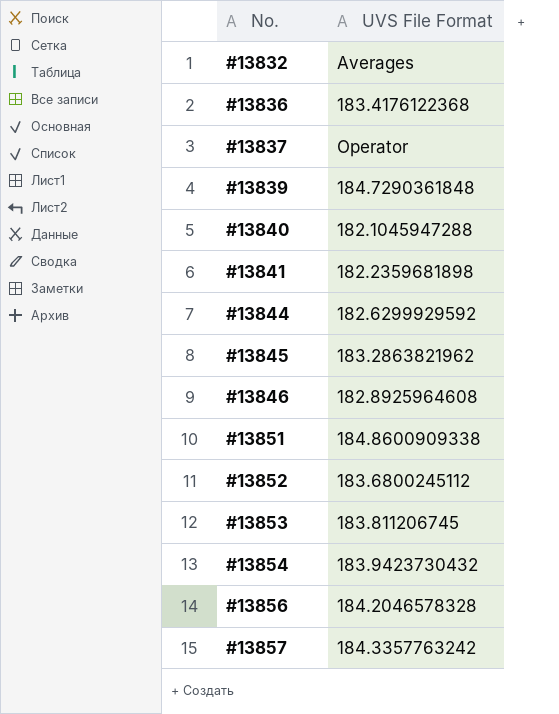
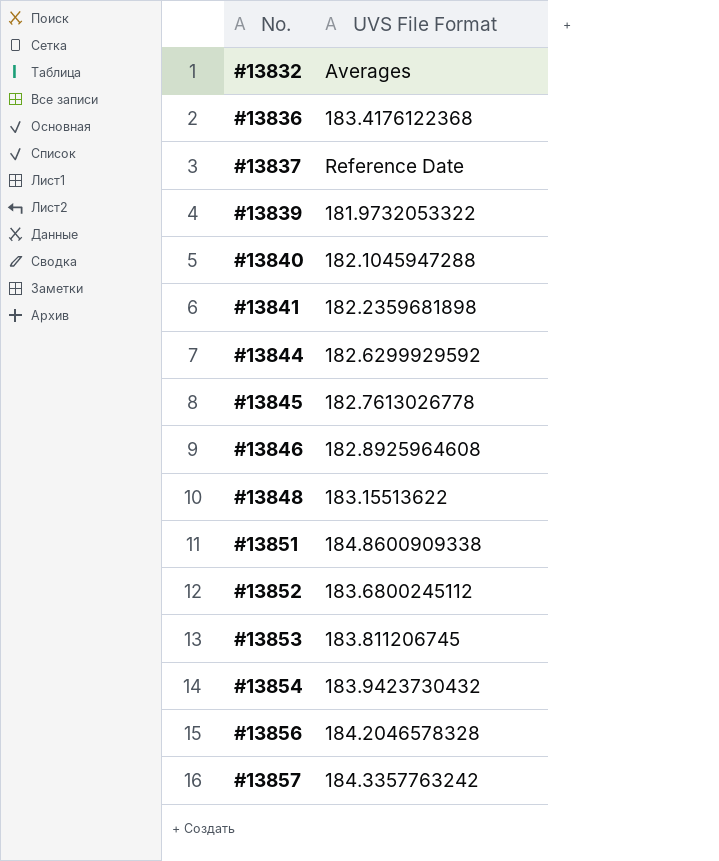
#13837 | UVS File Format: Operator -> Reference Date
#13839 | UVS File Format: 184.7290361848 -> 181.9732053322
#13845 | UVS File Format: 183.2863821962 -> 182.7613026778
row #13848: none -> 183.15513622

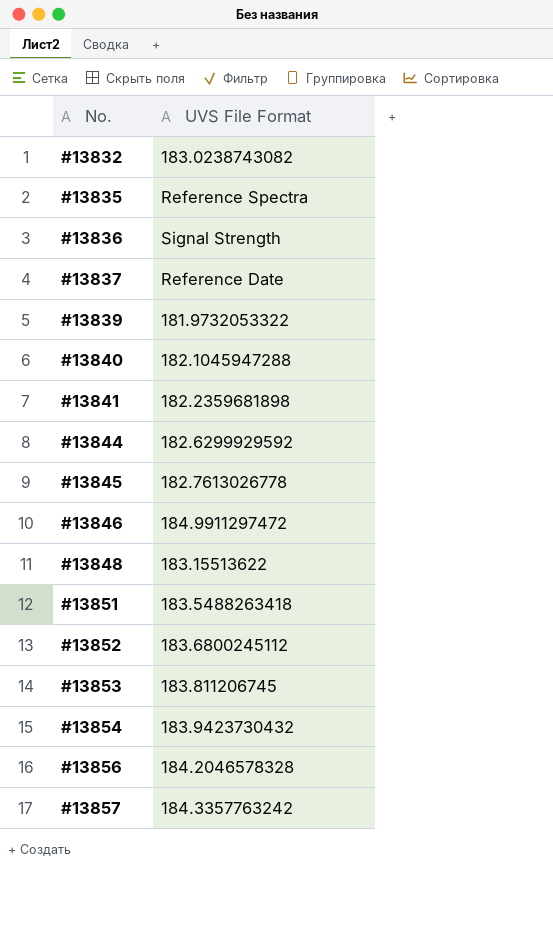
#13832 | UVS File Format: Averages -> 183.0238743082
row #13835: none -> Reference Spectra
#13836 | UVS File Format: 183.4176122368 -> Signal Strength
#13846 | UVS File Format: 182.8925964608 -> 184.9911297472
#13851 | UVS File Format: 184.8600909338 -> 183.5488263418

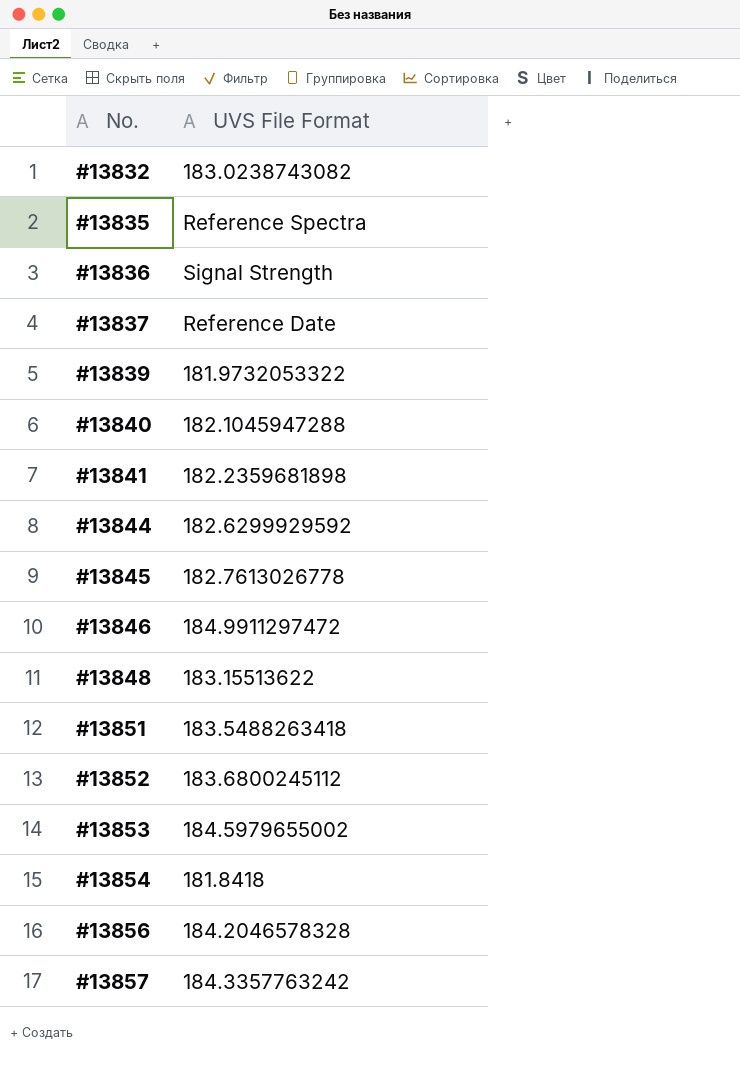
#13853 | UVS File Format: 183.811206745 -> 184.5979655002
#13854 | UVS File Format: 183.9423730432 -> 181.8418

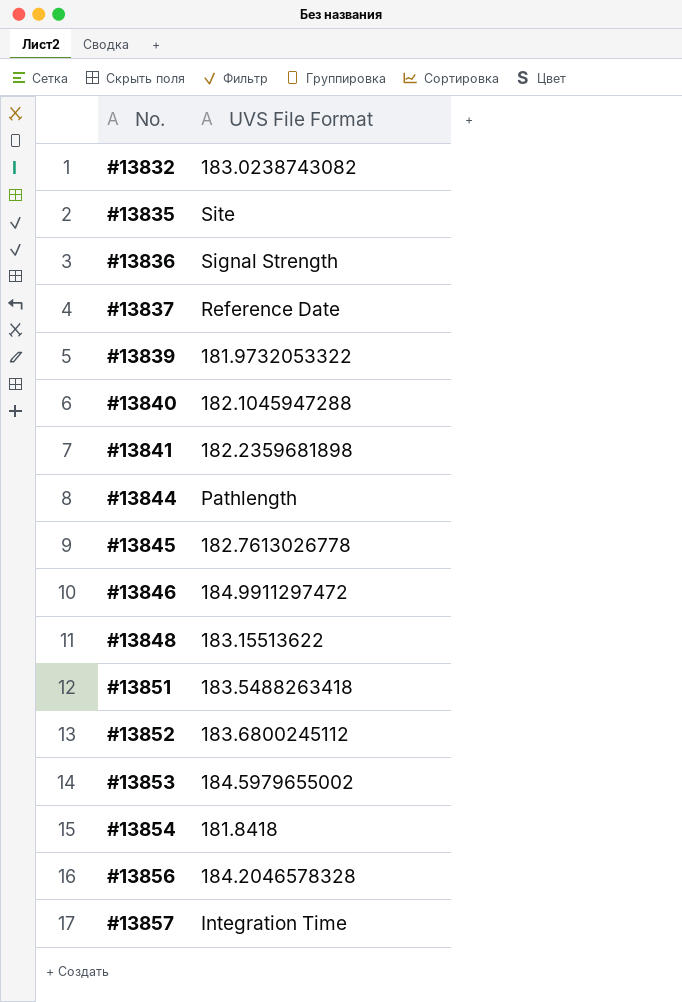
#13835 | UVS File Format: Reference Spectra -> Site
#13844 | UVS File Format: 182.6299929592 -> Pathlength
#13857 | UVS File Format: 184.3357763242 -> Integration Time

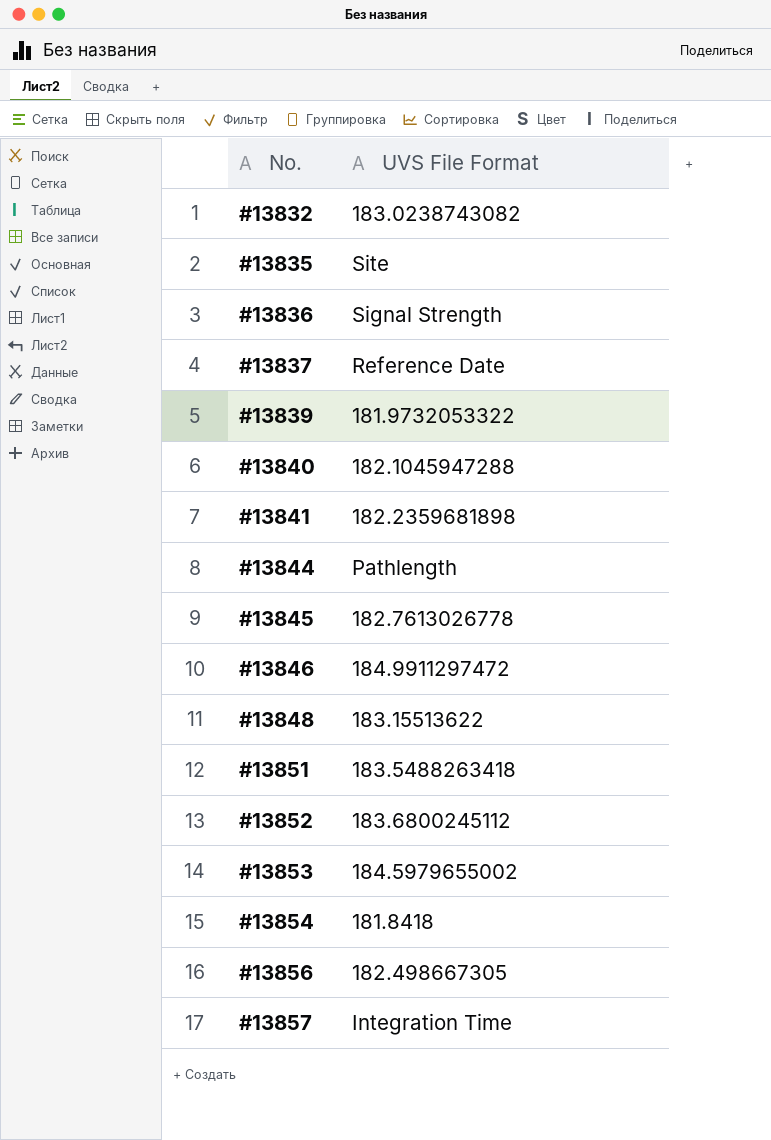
#13856 | UVS File Format: 184.2046578328 -> 182.498667305

